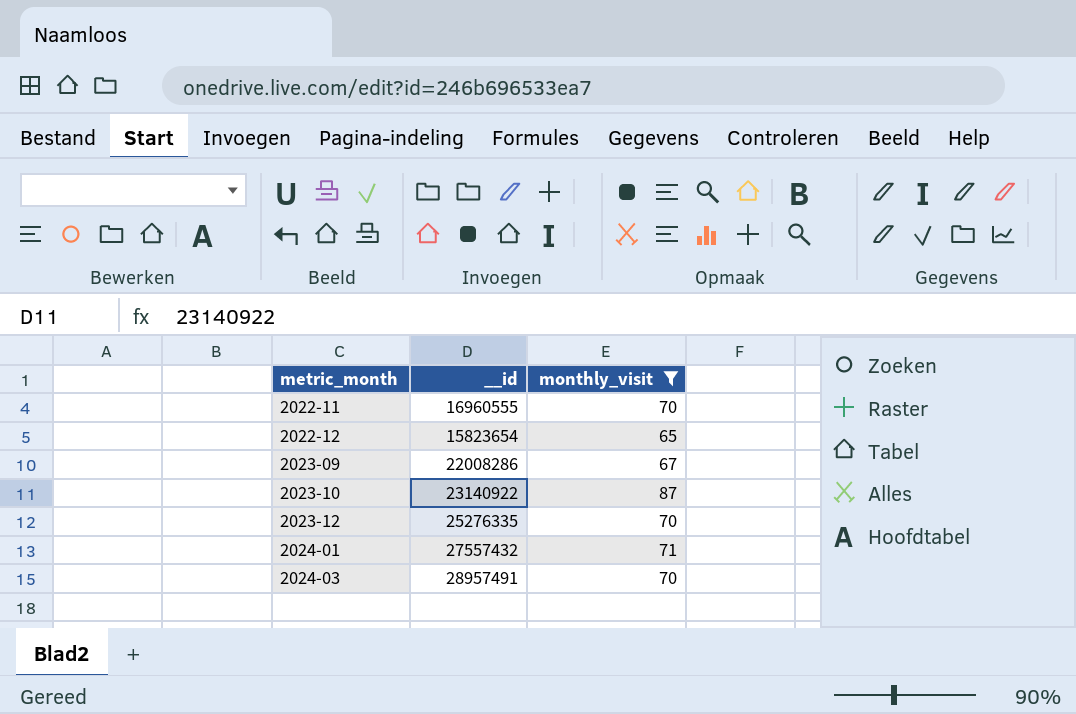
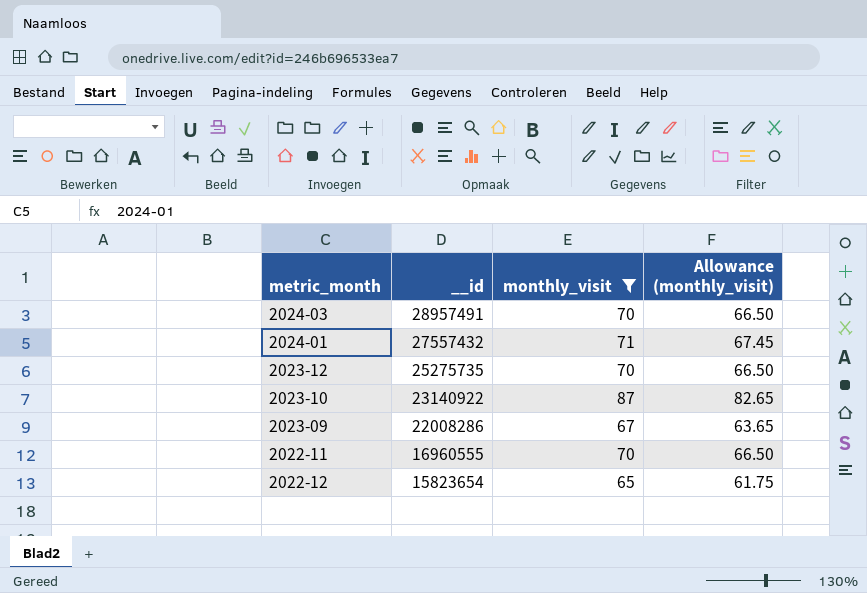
row order: metric_month ascending -> __id descending
column Allowance (monthly_visit) | formula: none -> [monthly_visit] * 0.95
2023-12 | __id: 25276335 -> 25275735

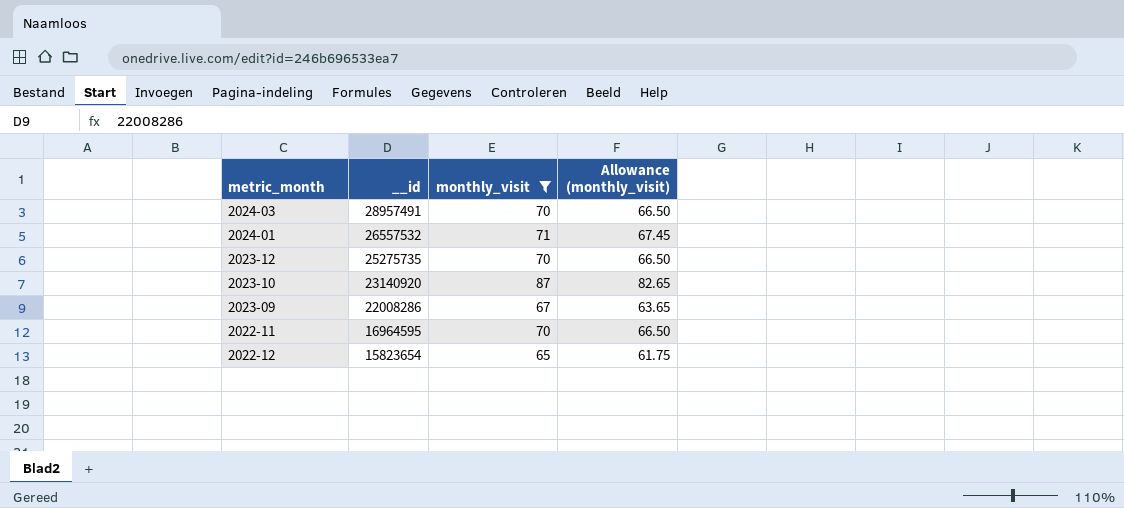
2024-01 | __id: 27557432 -> 26557532
2023-10 | __id: 23140922 -> 23140920
2022-11 | __id: 16960555 -> 16964595

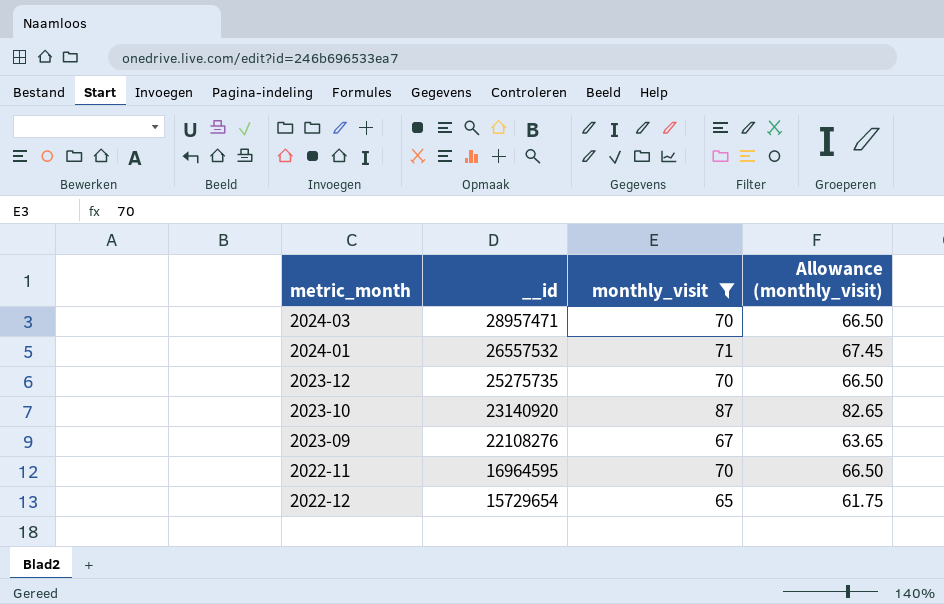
2024-03 | __id: 28957491 -> 28957471
2023-09 | __id: 22008286 -> 22108276
2022-12 | __id: 15823654 -> 15729654

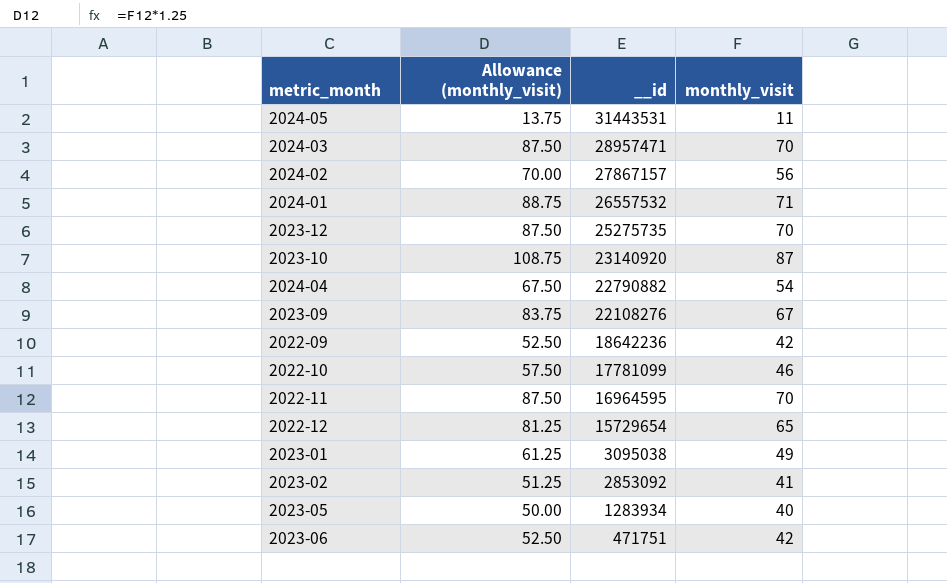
filter: monthly_visit >= 65 -> none
column Allowance (monthly_visit) | formula: [monthly_visit] * 0.95 -> [monthly_visit] * 1.25
column Allowance (monthly_visit) | position: 4 -> 2

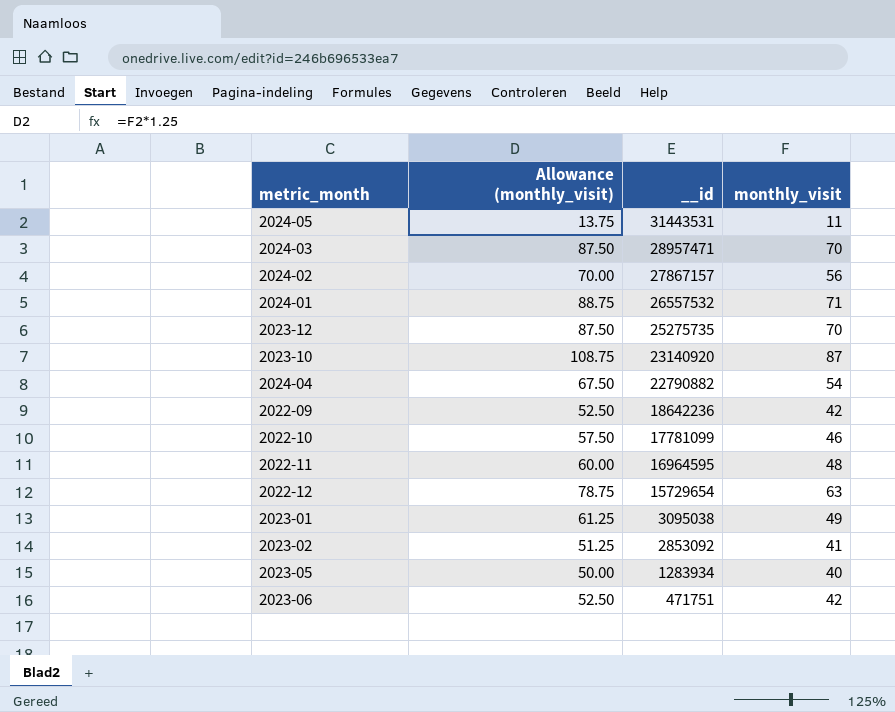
row 2023-09: 83.75 | 22108276 | 67 -> none
2022-11 | Allowance (monthly_visit): 87.50 -> 60.00
2022-11 | monthly_visit: 70 -> 48
2022-12 | Allowance (monthly_visit): 81.25 -> 78.75
2022-12 | monthly_visit: 65 -> 63

